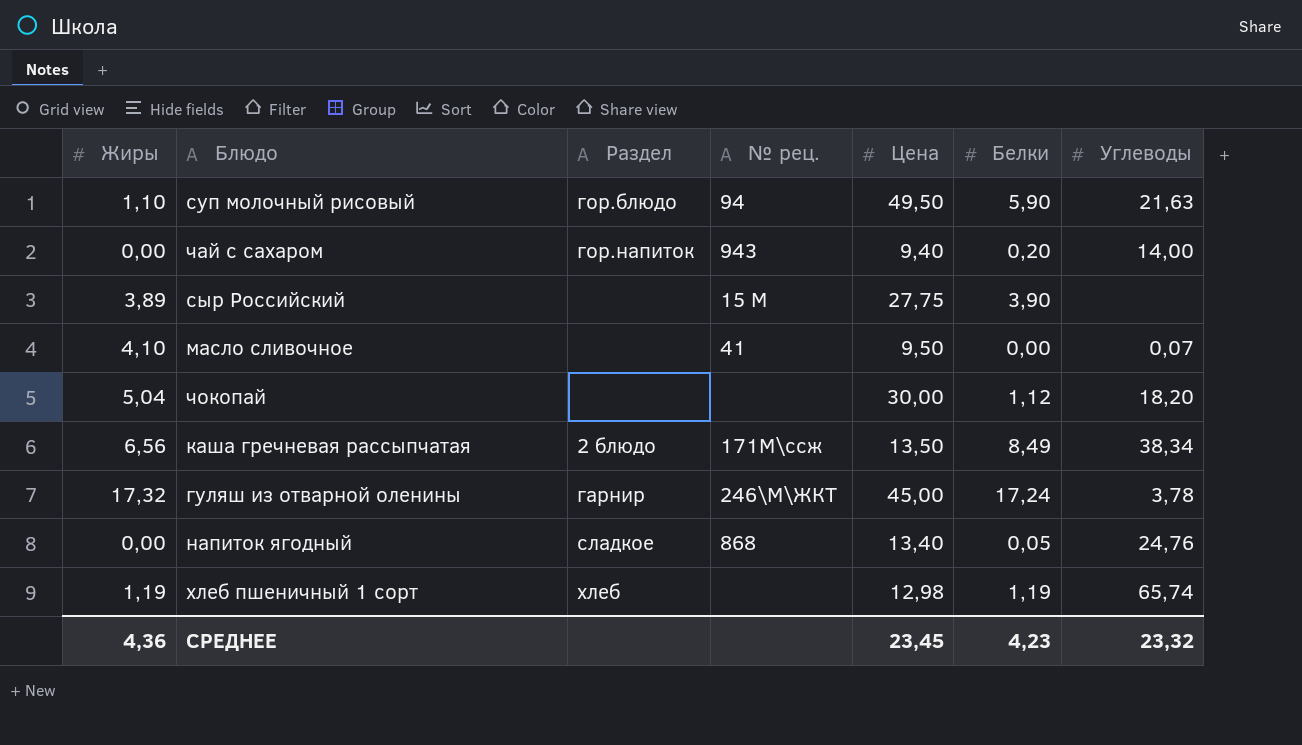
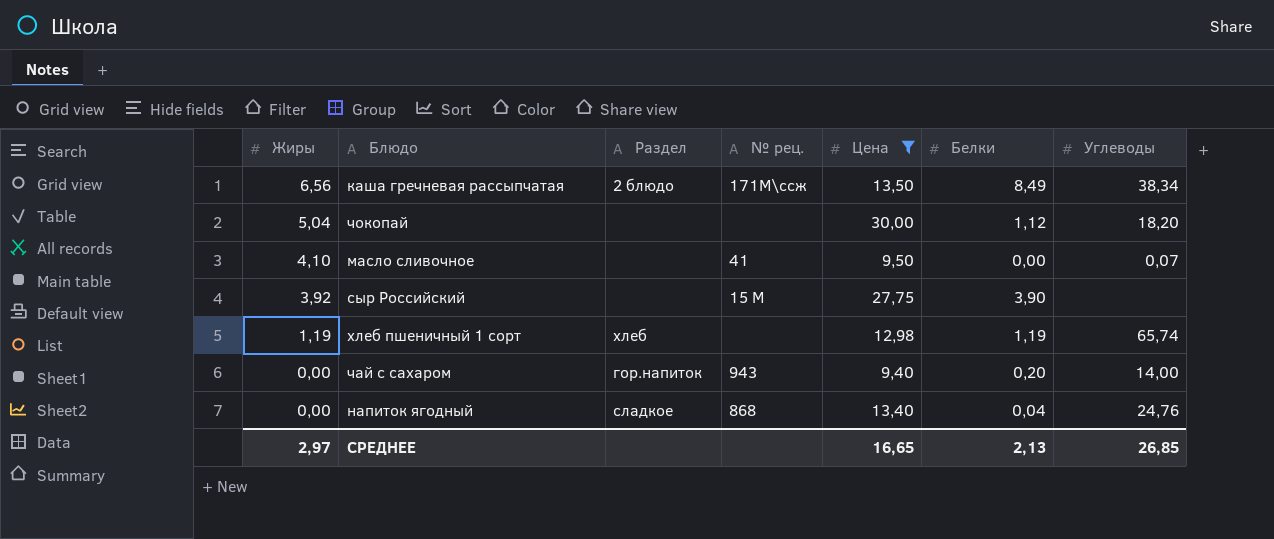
filter: none -> Цена <= 30,00
row order: none -> Жиры descending
сыр Российский | Жиры: 3,89 -> 3,92
напиток ягодный | Белки: 0,05 -> 0,04
СРЕДНЕЕ | Жиры: 4,36 -> 2,97
СРЕДНЕЕ | Цена: 23,45 -> 16,65
СРЕДНЕЕ | Белки: 4,23 -> 2,13
СРЕДНЕЕ | Углеводы: 23,32 -> 26,85

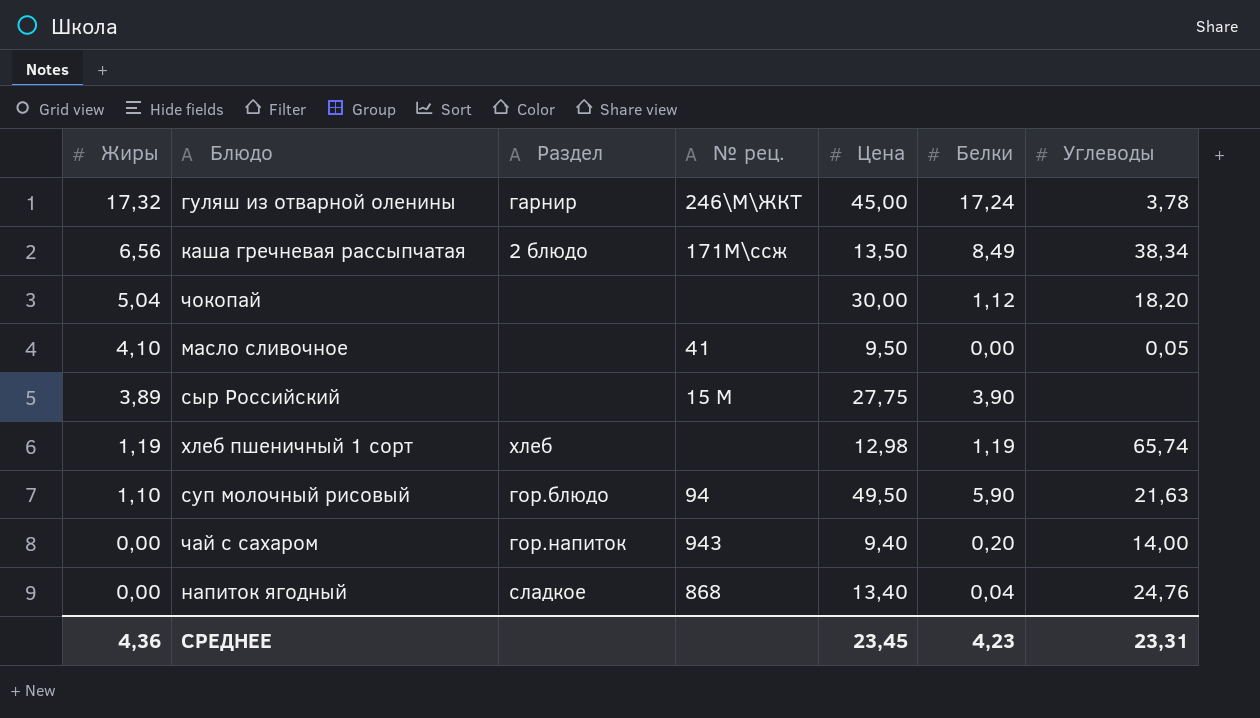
filter: Цена <= 30,00 -> none
масло сливочное | Углеводы: 0,07 -> 0,05
сыр Российский | Жиры: 3,92 -> 3,89
СРЕДНЕЕ | Жиры: 2,97 -> 4,36
СРЕДНЕЕ | Цена: 16,65 -> 23,45
СРЕДНЕЕ | Белки: 2,13 -> 4,23
СРЕДНЕЕ | Углеводы: 26,85 -> 23,31

